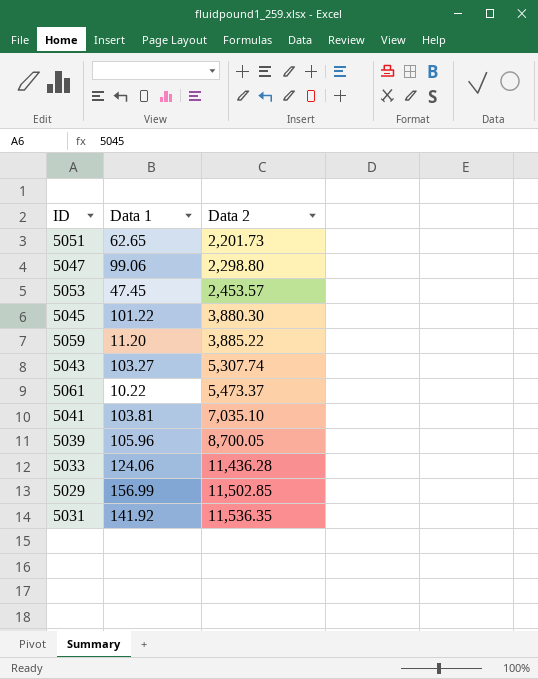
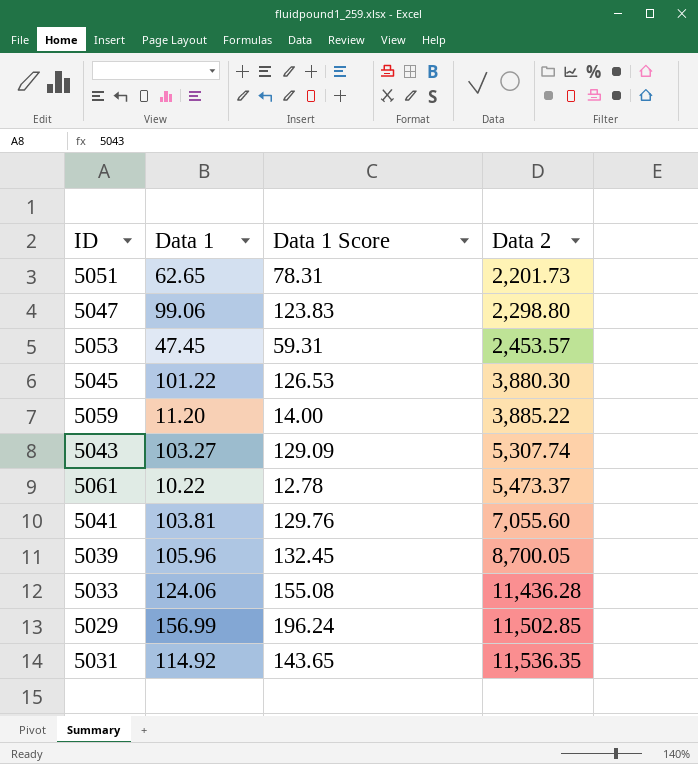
column Data 1 Score | formula: none -> [Data 1] * 1.25
5041 | Data 2: 7,035.10 -> 7,055.60
5031 | Data 1: 141.92 -> 114.92

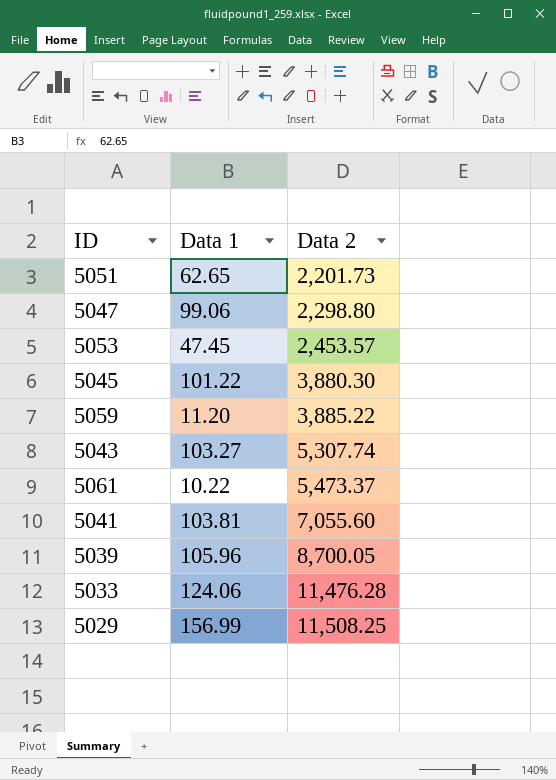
column Data 1 Score | formula: [Data 1] * 1.25 -> none
row 5031: 114.92 | 143.65 | 11,536.35 -> none
5033 | Data 2: 11,436.28 -> 11,476.28
5029 | Data 2: 11,502.85 -> 11,508.25

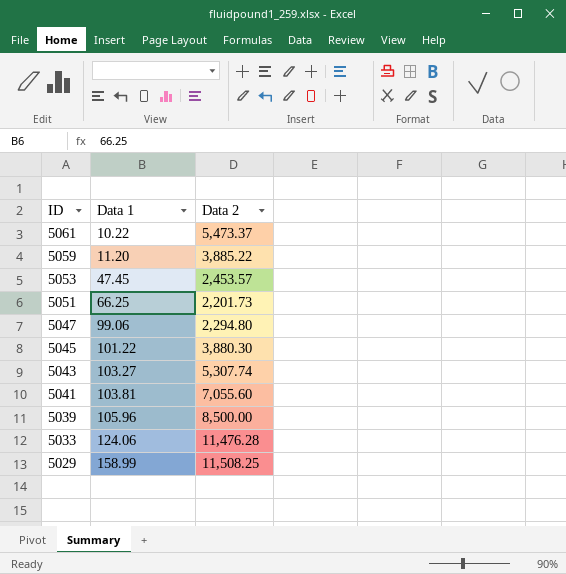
row order: Data 2 ascending -> ID descending
5051 | Data 1: 62.65 -> 66.25
5047 | Data 2: 2,298.80 -> 2,294.80
5039 | Data 2: 8,700.05 -> 8,500.00
5029 | Data 1: 156.99 -> 158.99

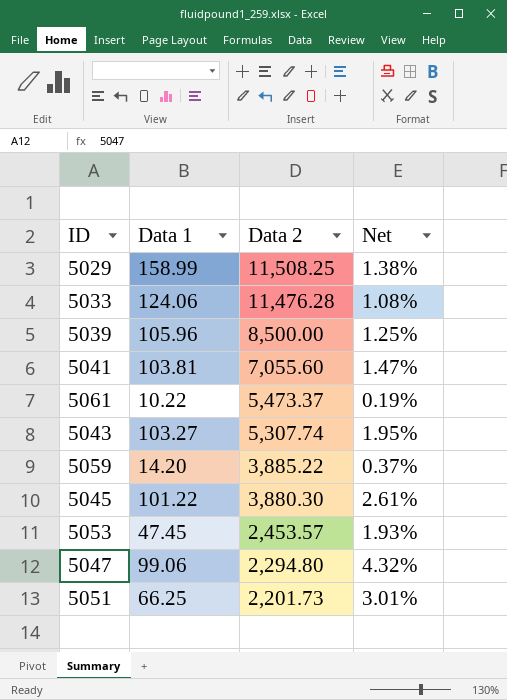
row order: ID descending -> Data 2 descending
column Net | formula: none -> [Data 1] / [Data 2]
5059 | Data 1: 11.20 -> 14.20

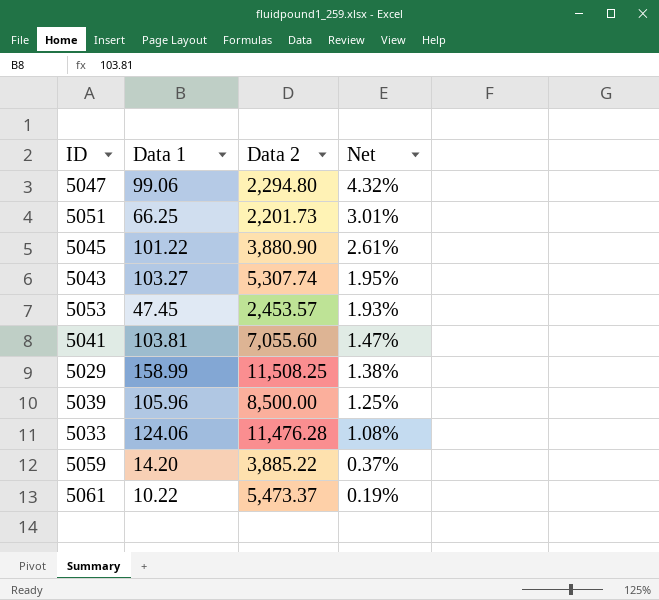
row order: Data 2 descending -> Net descending
5045 | Data 2: 3,880.30 -> 3,880.90

